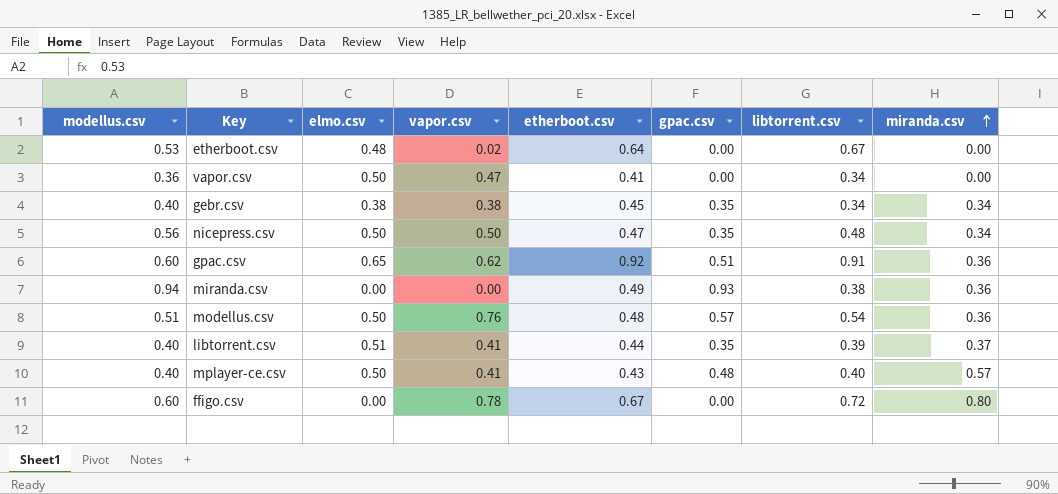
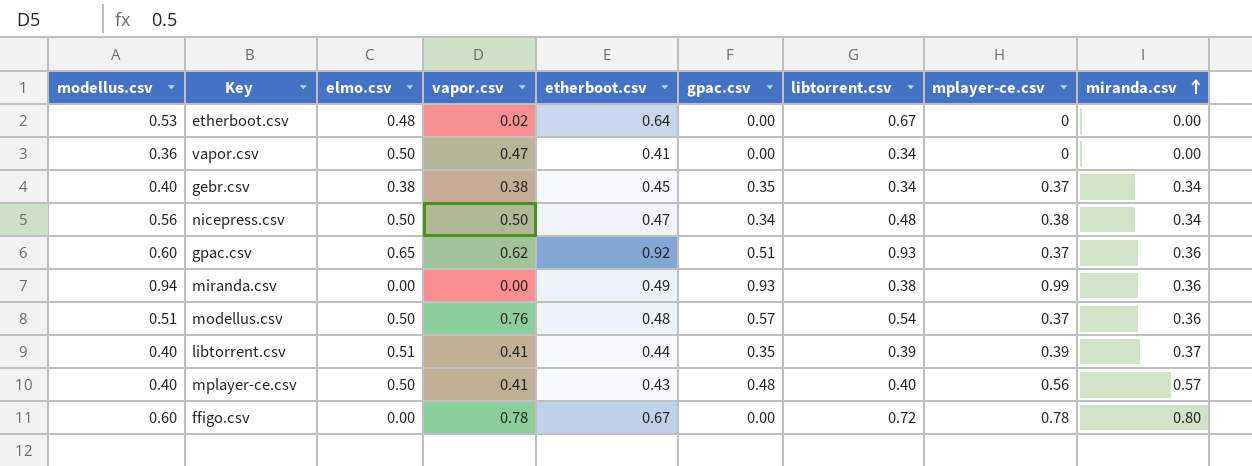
column mplayer-ce.csv | position: none -> 8
nicepress.csv | gpac.csv: 0.35 -> 0.34
gpac.csv | libtorrent.csv: 0.91 -> 0.93

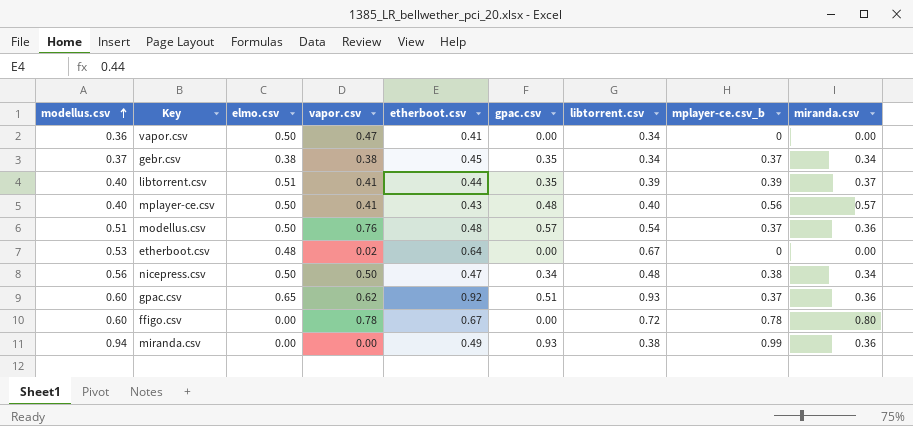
row order: miranda.csv ascending -> modellus.csv ascending
column name: mplayer-ce.csv -> mplayer-ce.csv_b
gebr.csv | modellus.csv: 0.40 -> 0.37

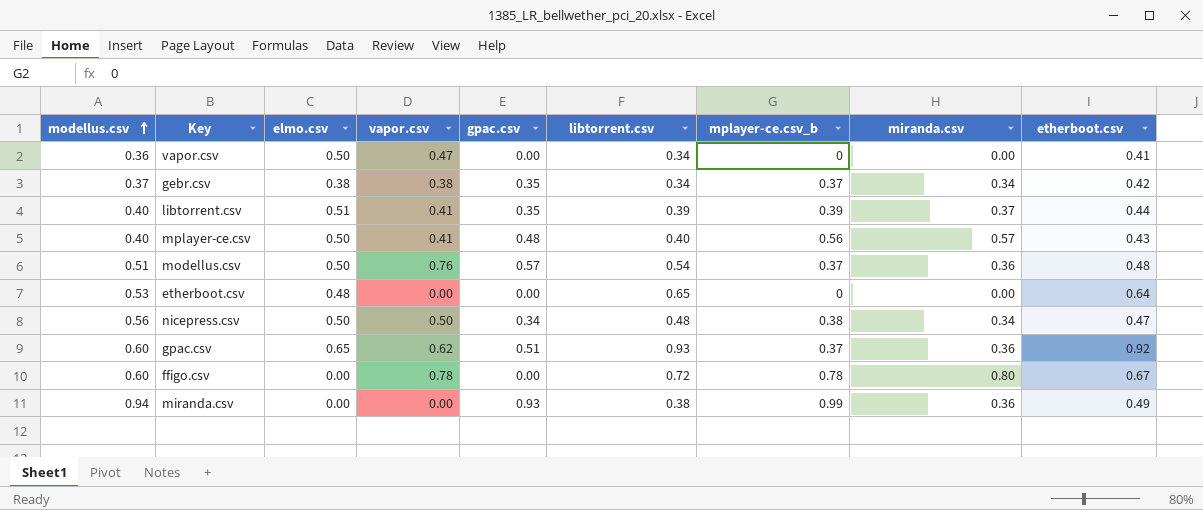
column etherboot.csv | position: 5 -> 9
gebr.csv | etherboot.csv: 0.45 -> 0.42
etherboot.csv | vapor.csv: 0.02 -> 0.00
etherboot.csv | libtorrent.csv: 0.67 -> 0.65

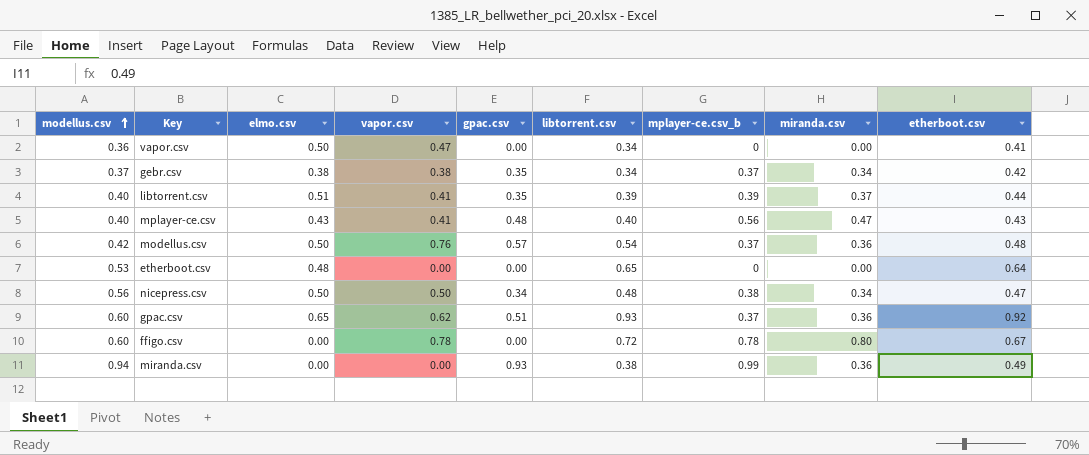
mplayer-ce.csv | elmo.csv: 0.50 -> 0.43
mplayer-ce.csv | miranda.csv: 0.57 -> 0.47
modellus.csv | modellus.csv: 0.51 -> 0.42

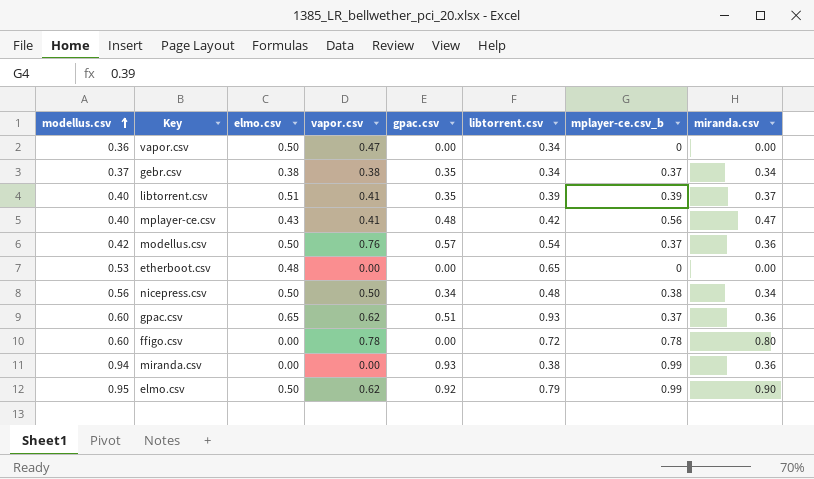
column etherboot.csv | position: 9 -> none
mplayer-ce.csv | libtorrent.csv: 0.40 -> 0.42
row elmo.csv: none -> 0.95 | 0.50 | 0.62 | 0.92 | 0.79 | 0.99 | 0.90

